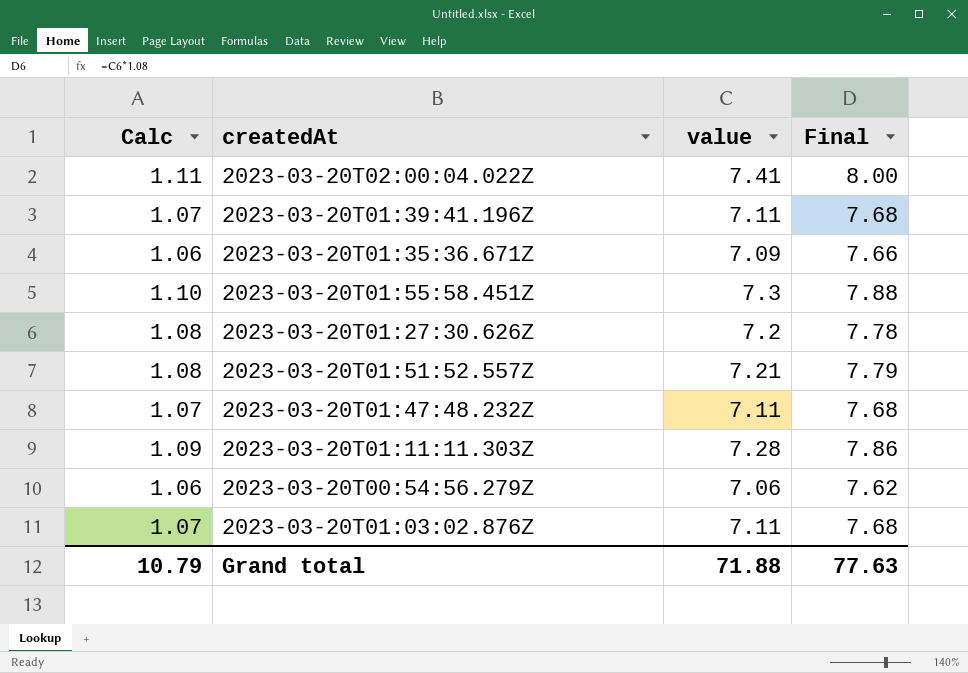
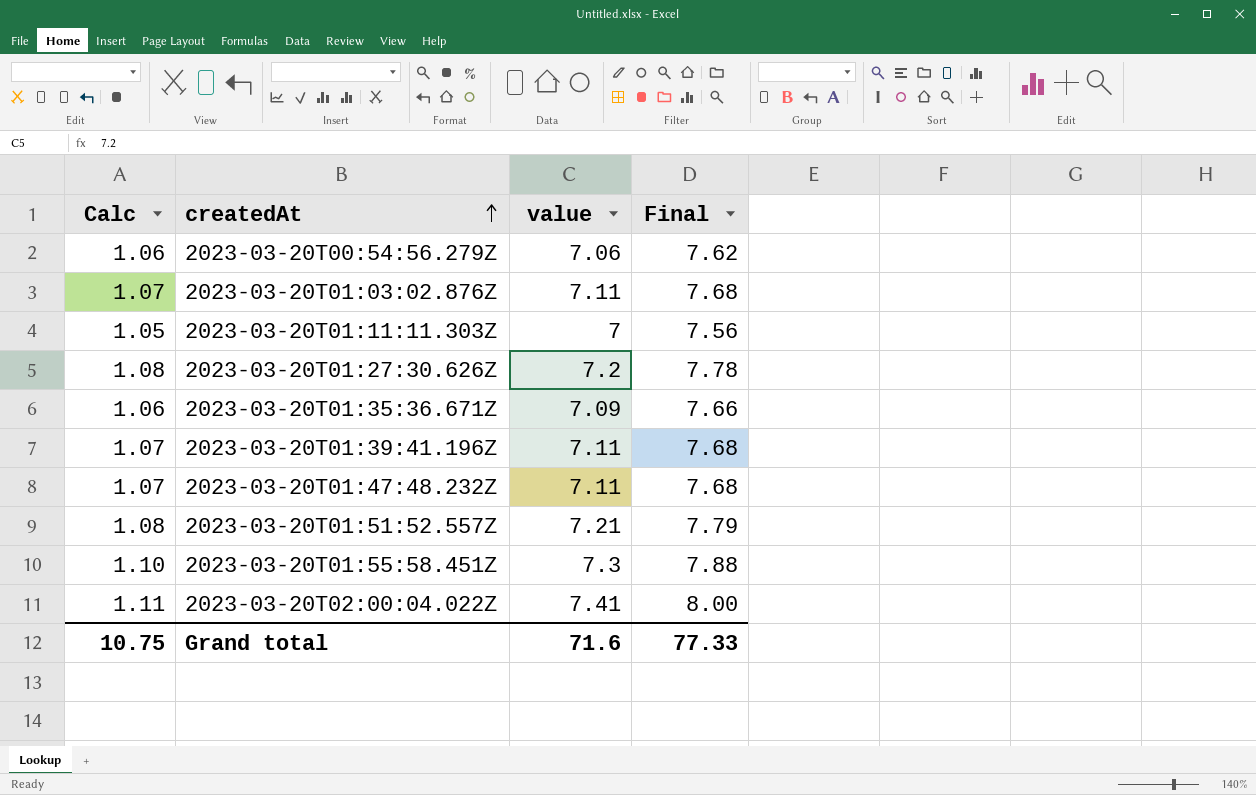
row order: none -> createdAt ascending
2023-03-20T01:11:11.303Z | Calc: 1.09 -> 1.05
2023-03-20T01:11:11.303Z | value: 7.28 -> 7
2023-03-20T01:11:11.303Z | Final: 7.86 -> 7.56
Grand total | Calc: 10.79 -> 10.75
Grand total | value: 71.88 -> 71.6
Grand total | Final: 77.63 -> 77.33

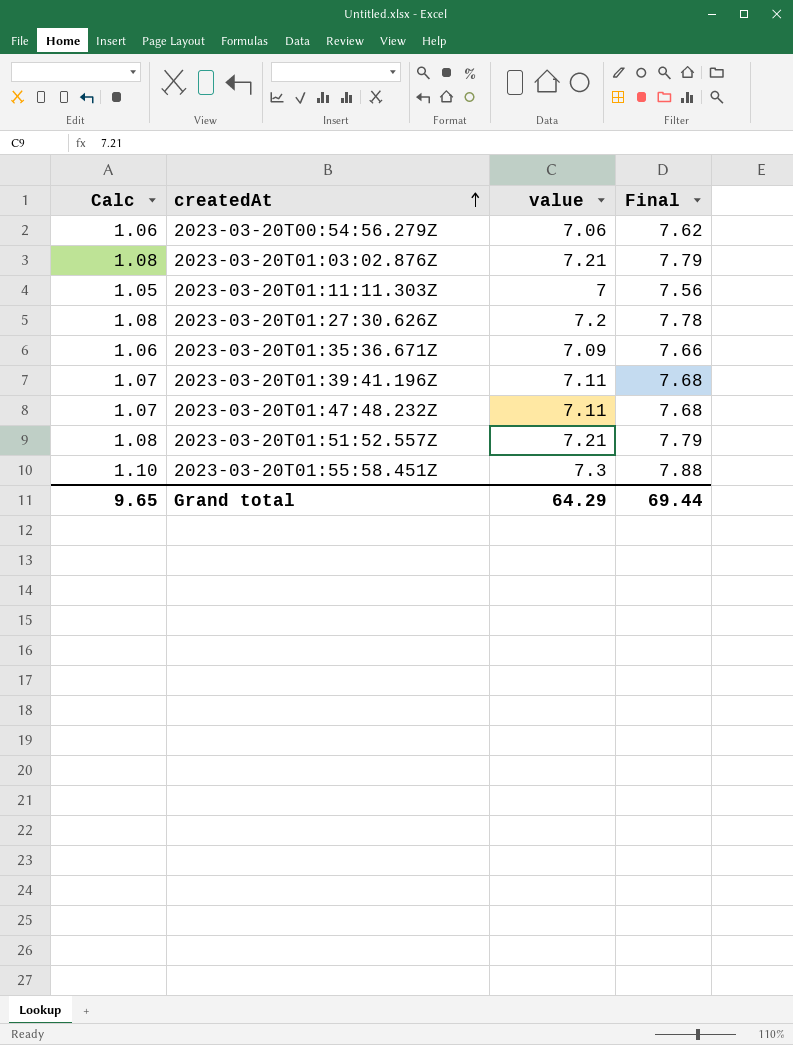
row 2023-03-20T02:00:04.022Z: 1.11 | 7.41 | 8.00 -> none
2023-03-20T01:03:02.876Z | Calc: 1.07 -> 1.08
2023-03-20T01:03:02.876Z | value: 7.11 -> 7.21
2023-03-20T01:03:02.876Z | Final: 7.68 -> 7.79
Grand total | Calc: 10.75 -> 9.65
Grand total | value: 71.6 -> 64.29
Grand total | Final: 77.33 -> 69.44

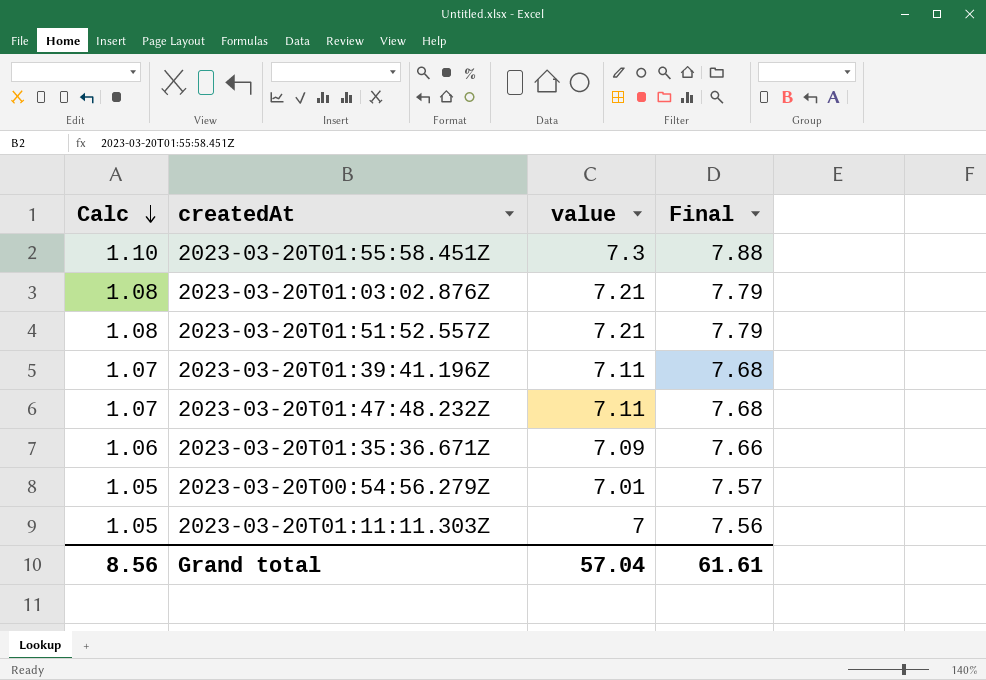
row order: createdAt ascending -> Calc descending
row 2023-03-20T01:27:30.626Z: 1.08 | 7.2 | 7.78 -> none
2023-03-20T00:54:56.279Z | Calc: 1.06 -> 1.05
2023-03-20T00:54:56.279Z | value: 7.06 -> 7.01
2023-03-20T00:54:56.279Z | Final: 7.62 -> 7.57
Grand total | Calc: 9.65 -> 8.56
Grand total | value: 64.29 -> 57.04
Grand total | Final: 69.44 -> 61.61

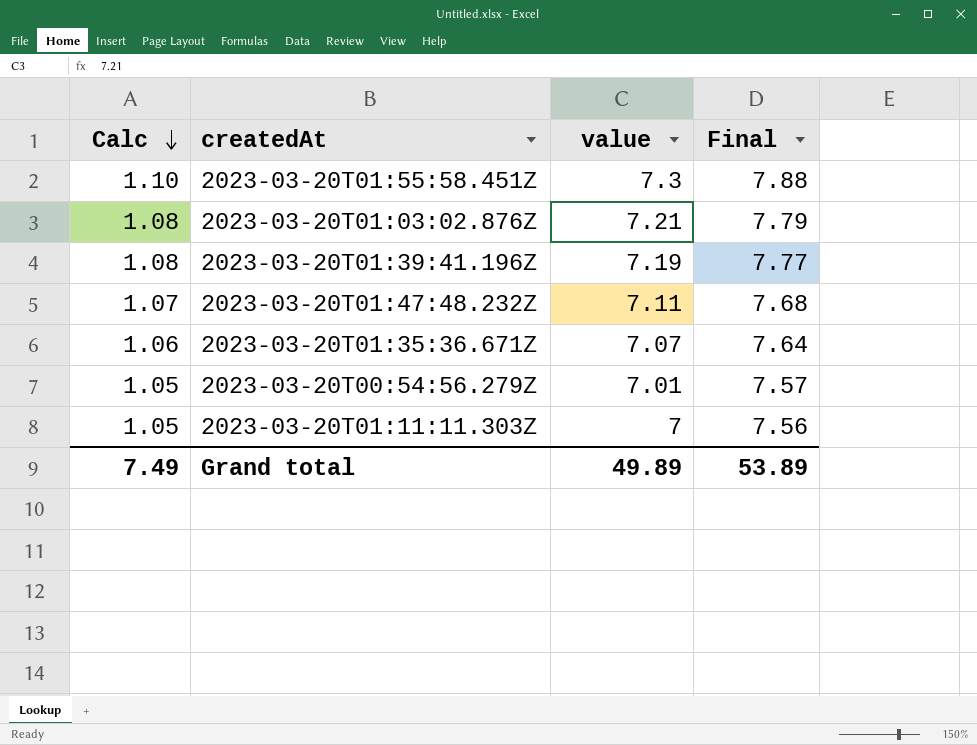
row 2023-03-20T01:51:52.557Z: 1.08 | 7.21 | 7.79 -> none
2023-03-20T01:39:41.196Z | Calc: 1.07 -> 1.08
2023-03-20T01:39:41.196Z | value: 7.11 -> 7.19
2023-03-20T01:39:41.196Z | Final: 7.68 -> 7.77
2023-03-20T01:35:36.671Z | value: 7.09 -> 7.07
2023-03-20T01:35:36.671Z | Final: 7.66 -> 7.64
Grand total | Calc: 8.56 -> 7.49
Grand total | value: 57.04 -> 49.89
Grand total | Final: 61.61 -> 53.89

